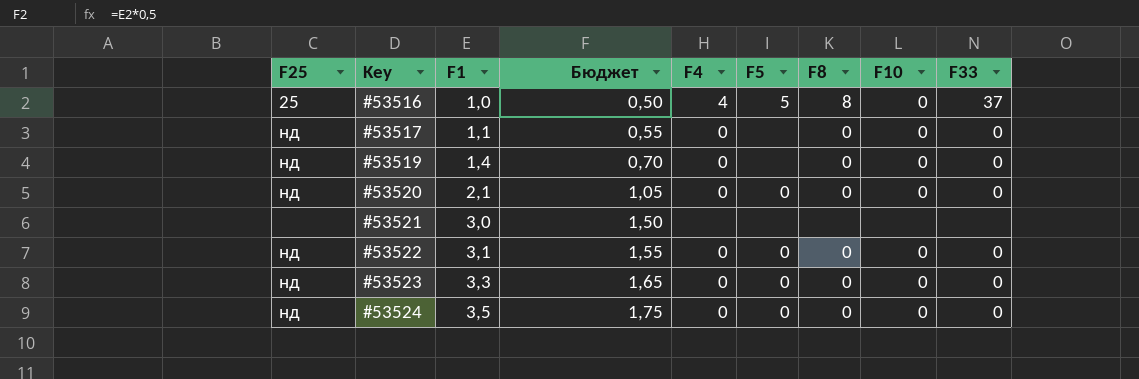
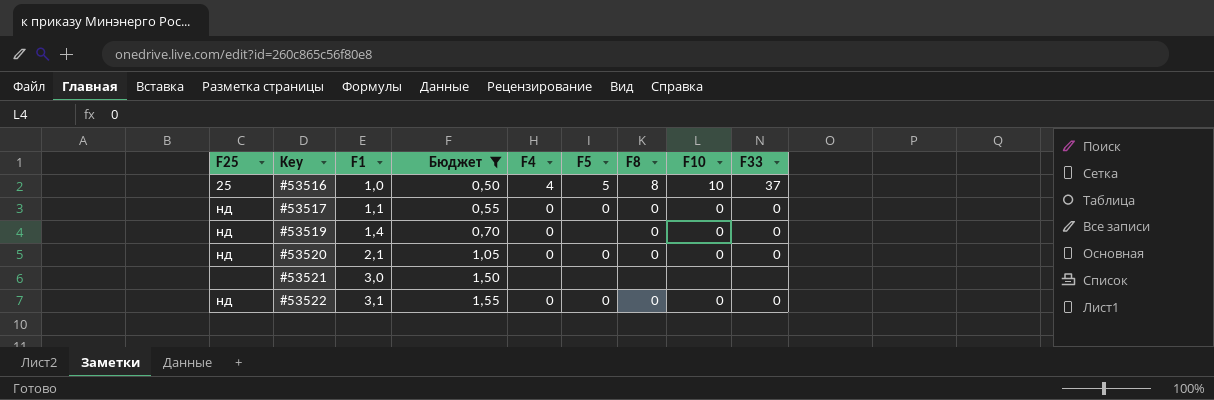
filter: none -> Бюджет <= 1,55
#53516 | F10: 0 -> 10
#53517 | F5: none -> 0

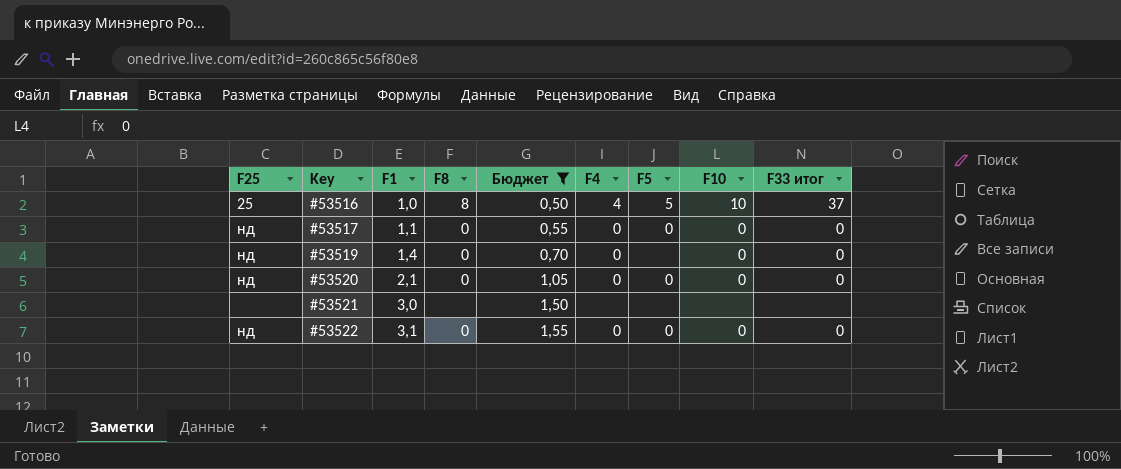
column F8 | position: 7 -> 4
column name: F33 -> F33 итог

